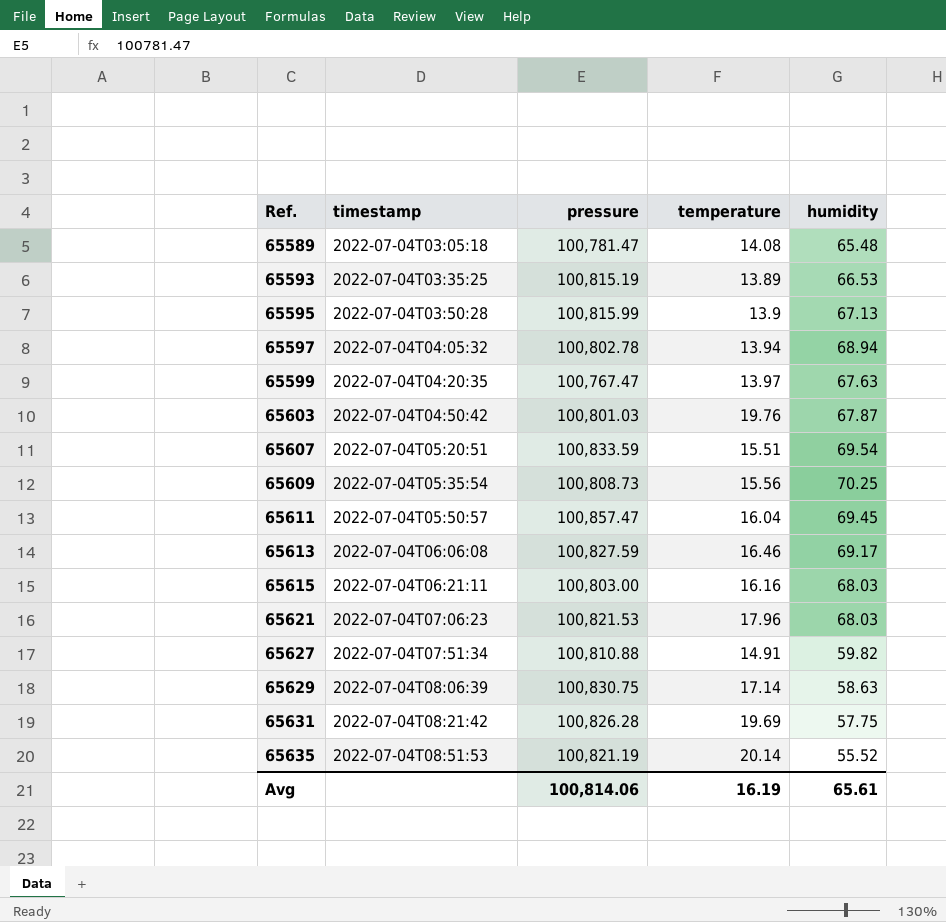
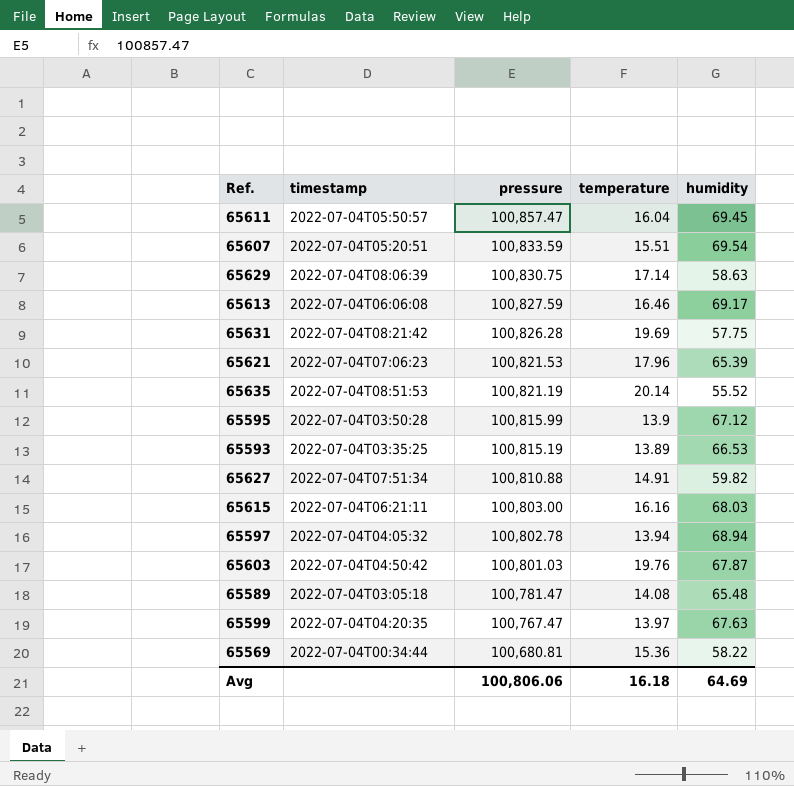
row order: Ref. ascending -> pressure descending
row 65609: 2022-07-04T05:35:54 | 100,808.73 | 15.56 | 70.25 -> none
65621 | humidity: 68.03 -> 65.39
65595 | humidity: 67.13 -> 67.12
row 65569: none -> 2022-07-04T00:34:44 | 100,680.81 | 15.36 | 58.22
Avg | pressure: 100,814.06 -> 100,806.06
Avg | temperature: 16.19 -> 16.18
Avg | humidity: 65.61 -> 64.69

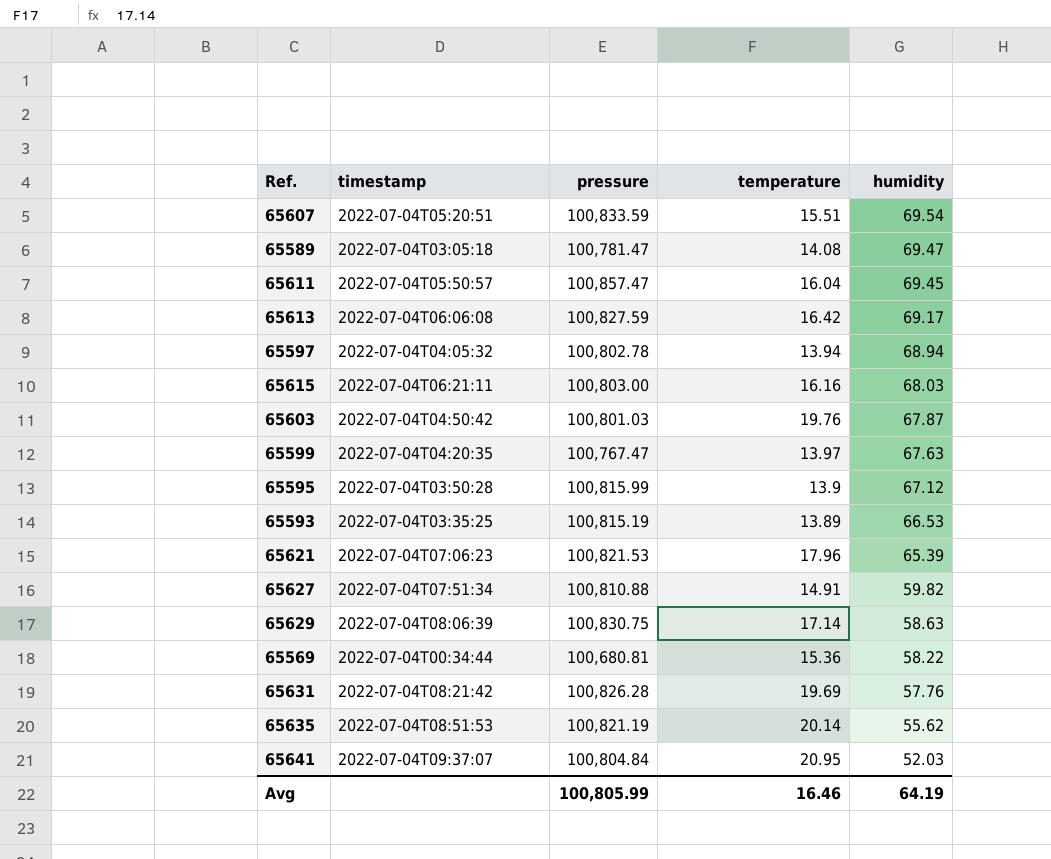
row order: pressure descending -> humidity descending
65589 | humidity: 65.48 -> 69.47
65613 | temperature: 16.46 -> 16.42
65631 | humidity: 57.75 -> 57.76
65635 | humidity: 55.52 -> 55.62
row 65641: none -> 2022-07-04T09:37:07 | 100,804.84 | 20.95 | 52.03
Avg | pressure: 100,806.06 -> 100,805.99
Avg | temperature: 16.18 -> 16.46
Avg | humidity: 64.69 -> 64.19

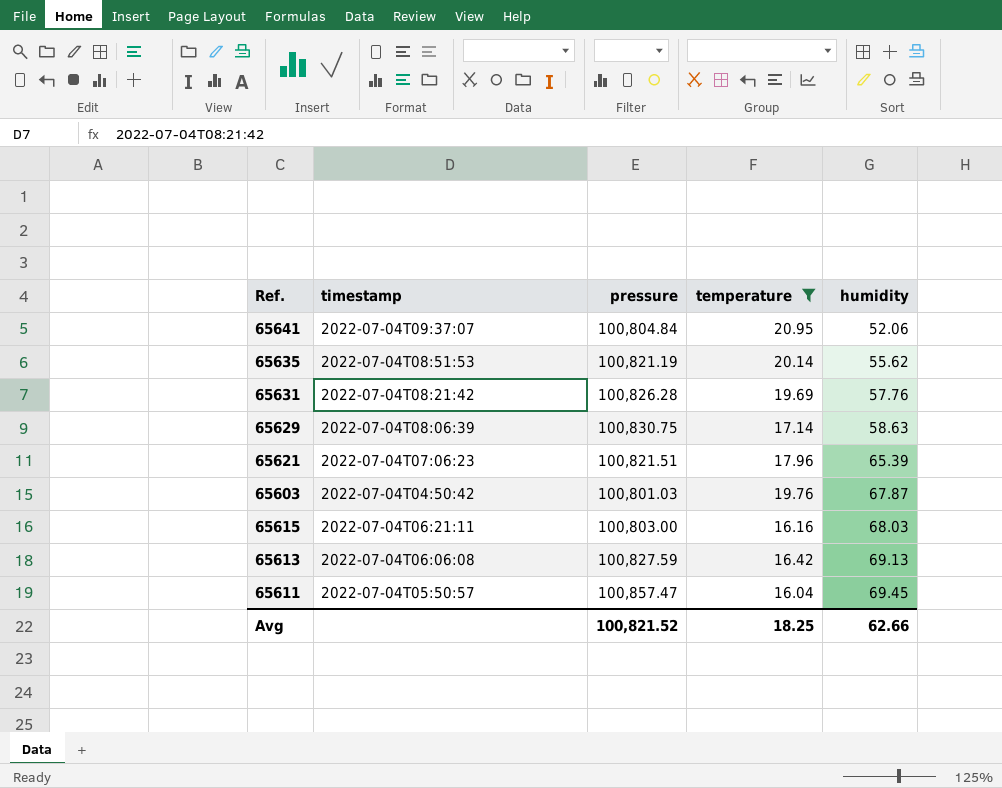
filter: none -> temperature >= 16.04
row order: humidity descending -> humidity ascending
65641 | humidity: 52.03 -> 52.06
65621 | pressure: 100,821.53 -> 100,821.51
65613 | humidity: 69.17 -> 69.13
Avg | pressure: 100,805.99 -> 100,821.52
Avg | temperature: 16.46 -> 18.25
Avg | humidity: 64.19 -> 62.66

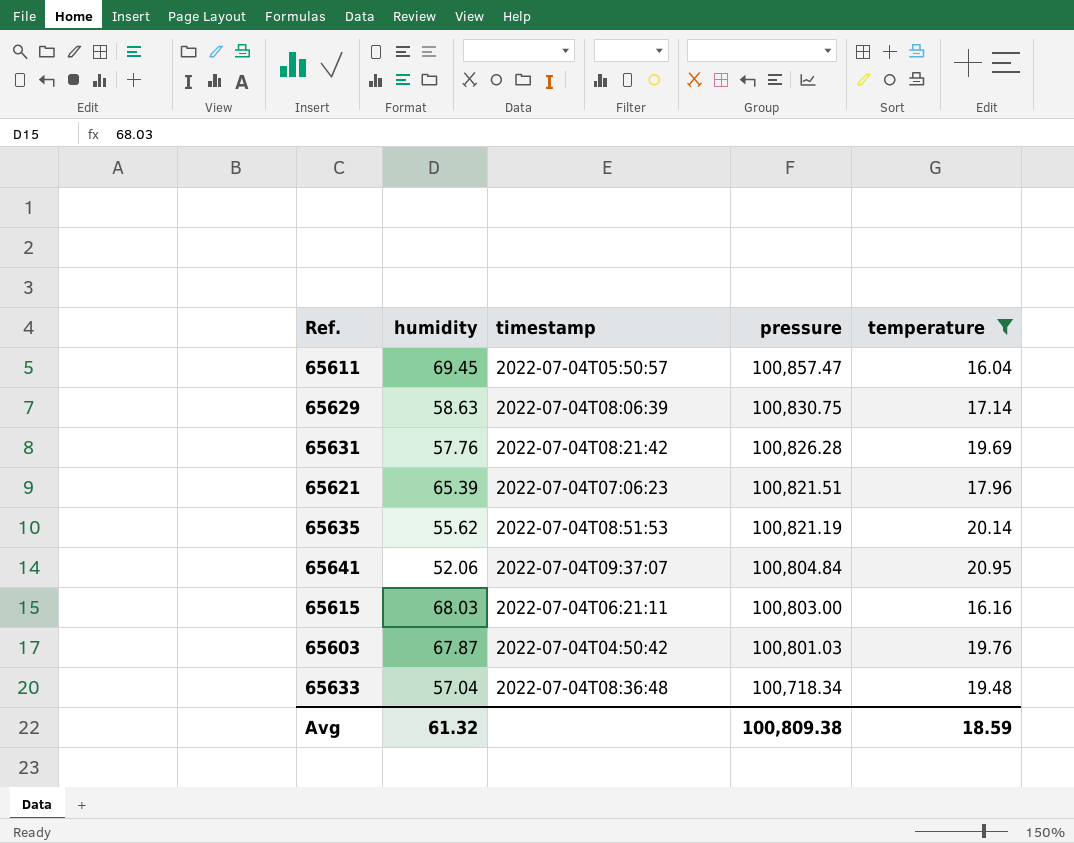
row order: humidity ascending -> pressure descending
column humidity | position: 5 -> 2
row 65613: 2022-07-04T06:06:08 | 100,827.59 | 16.42 | 69.13 -> none
row 65633: none -> 57.04 | 2022-07-04T08:36:48 | 100,718.34 | 19.48
Avg | humidity: 62.66 -> 61.32
Avg | pressure: 100,821.52 -> 100,809.38
Avg | temperature: 18.25 -> 18.59

